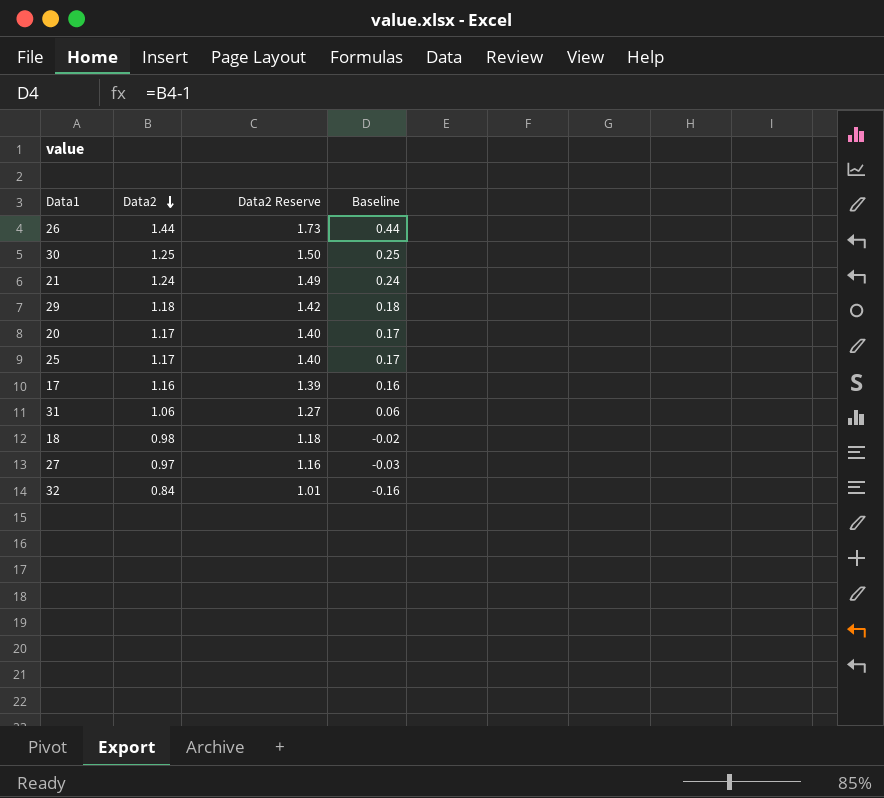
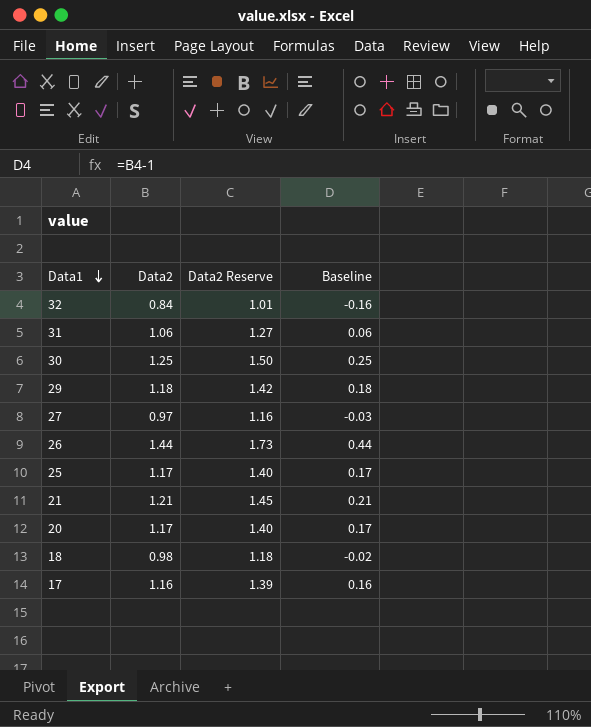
row order: Data2 descending -> Data1 descending
21 | Data2: 1.24 -> 1.21
21 | Data2 Reserve: 1.49 -> 1.45
21 | Baseline: 0.24 -> 0.21

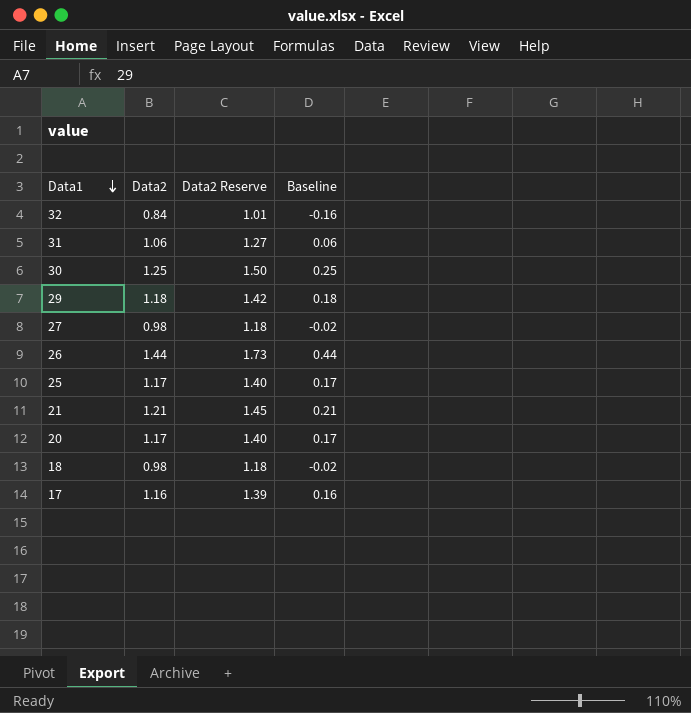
27 | Data2: 0.97 -> 0.98
27 | Data2 Reserve: 1.16 -> 1.18
27 | Baseline: -0.03 -> -0.02

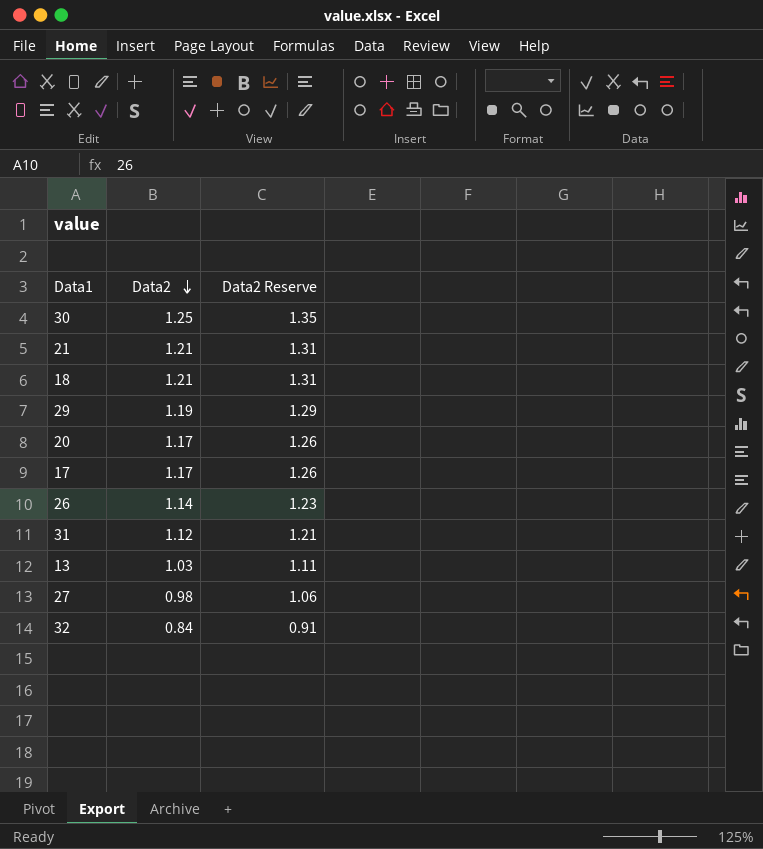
row order: Data1 descending -> Data2 descending
column Baseline | formula: [Data2] - 1 -> none
column Data2 Reserve | formula: [Data2] * 1.2 -> [Data2] * 1.08
row 25: 1.17 | 1.40 | 0.17 -> none
18 | Data2: 0.98 -> 1.21
29 | Data2: 1.18 -> 1.19
17 | Data2: 1.16 -> 1.17
26 | Data2: 1.44 -> 1.14
31 | Data2: 1.06 -> 1.12
row 13: none -> 1.03 | 1.11

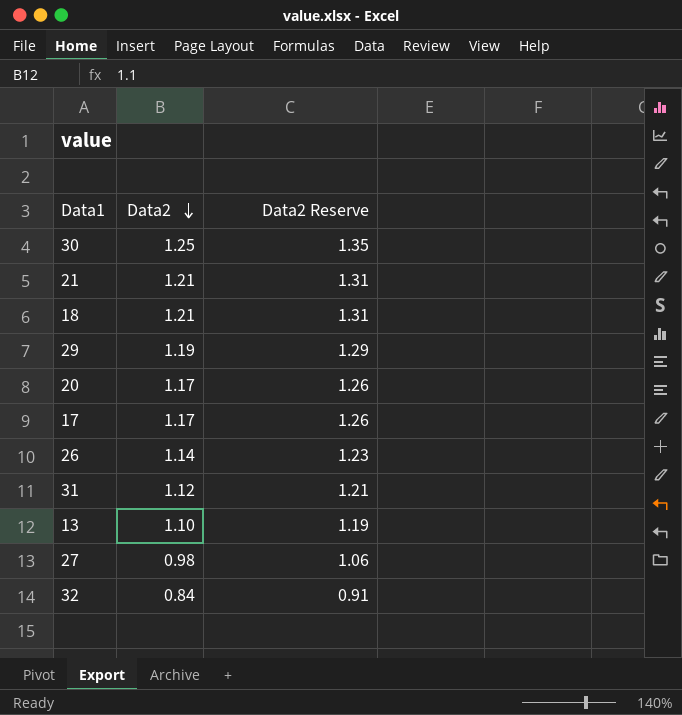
13 | Data2: 1.03 -> 1.10
13 | Data2 Reserve: 1.11 -> 1.19

